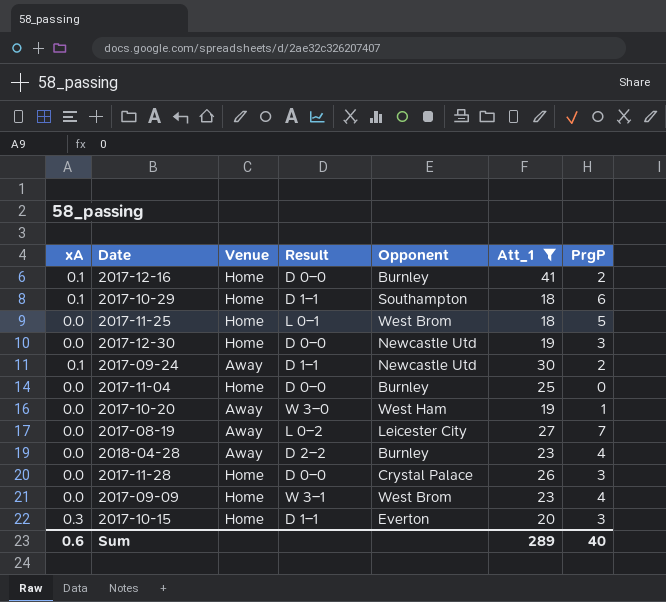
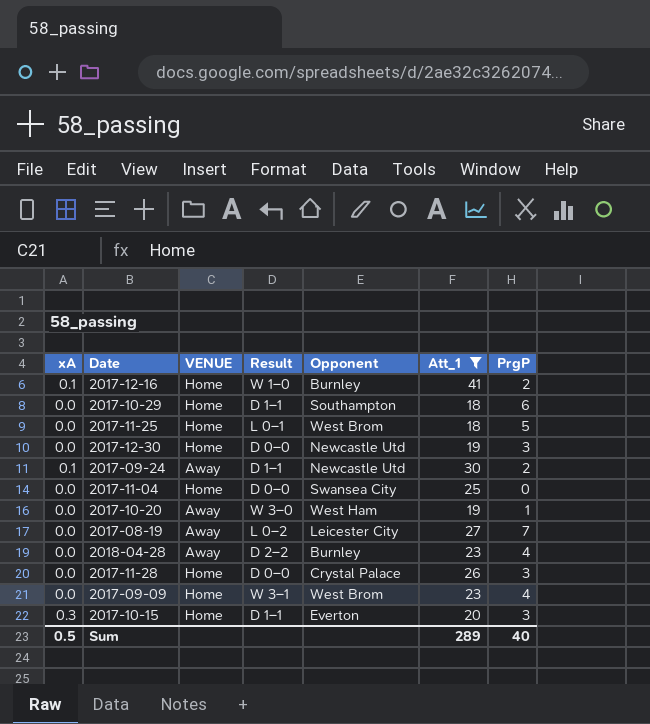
column name: Venue -> VENUE
2017-12-16 | Result: D 0–0 -> W 1–0
2017-10-29 | xA: 0.1 -> 0.0
2017-11-04 | Opponent: Burnley -> Swansea City
Sum | xA: 0.6 -> 0.5

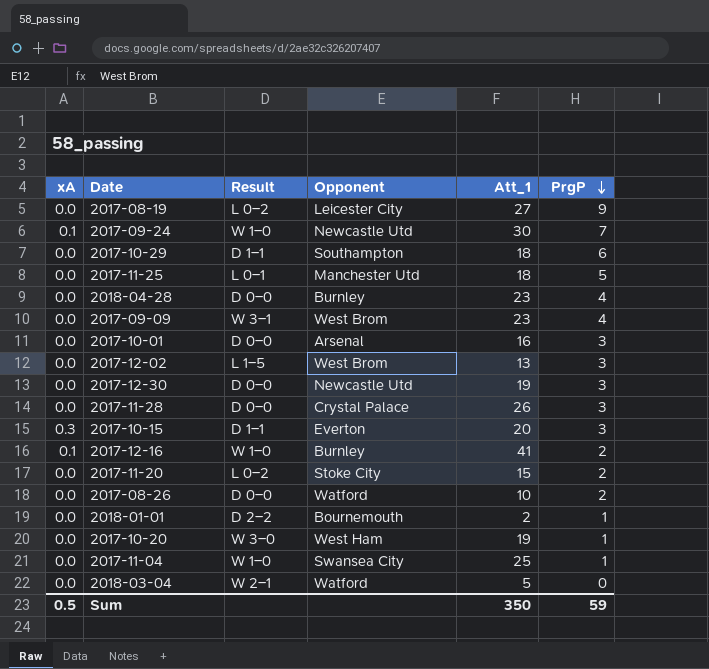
filter: Att_1 >= 18 -> none
row order: none -> PrgP descending
column VENUE | position: 3 -> none
2017-08-19 | PrgP: 7 -> 9
2017-09-24 | Result: D 1–1 -> W 1–0
2017-09-24 | PrgP: 2 -> 7
2017-11-25 | Opponent: West Brom -> Manchester Utd
2018-04-28 | Result: D 2–2 -> D 0–0
2017-11-04 | Result: D 0–0 -> W 1–0
2017-11-04 | PrgP: 0 -> 1
Sum | Att_1: 289 -> 350
Sum | PrgP: 40 -> 59

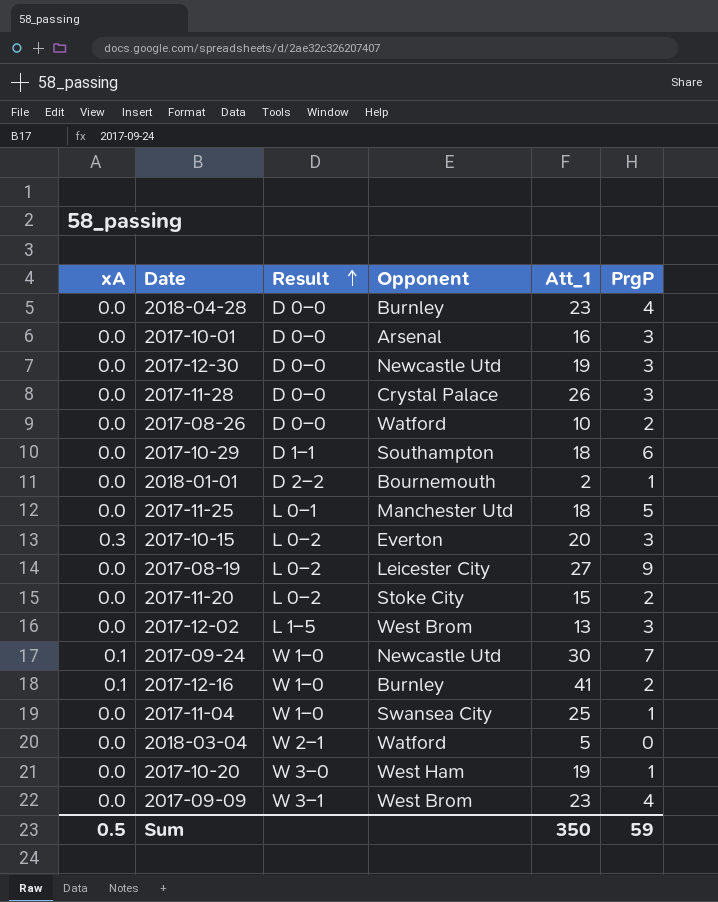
row order: PrgP descending -> Result ascending
2017-10-15 | Result: D 1–1 -> L 0–2

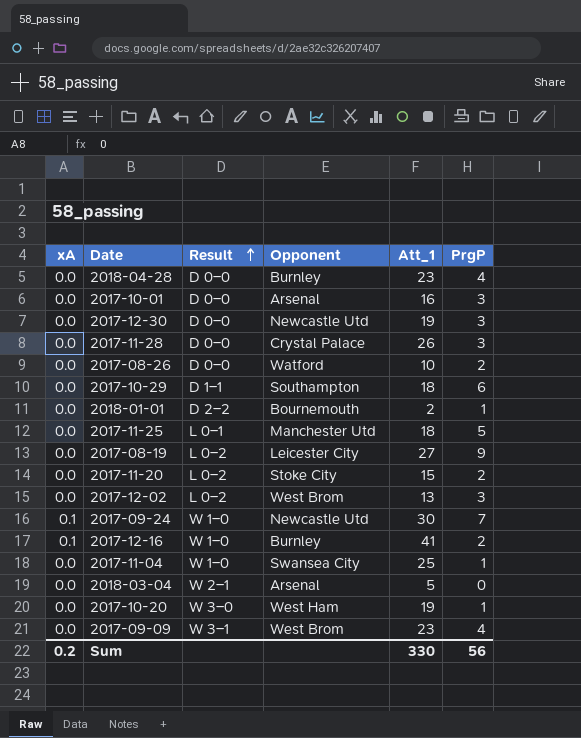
row 2017-10-15: 0.3 | L 0–2 | Everton | 20 | 3 -> none
2017-12-02 | Result: L 1–5 -> L 0–2
2018-03-04 | Opponent: Watford -> Arsenal
Sum | xA: 0.5 -> 0.2
Sum | Att_1: 350 -> 330
Sum | PrgP: 59 -> 56

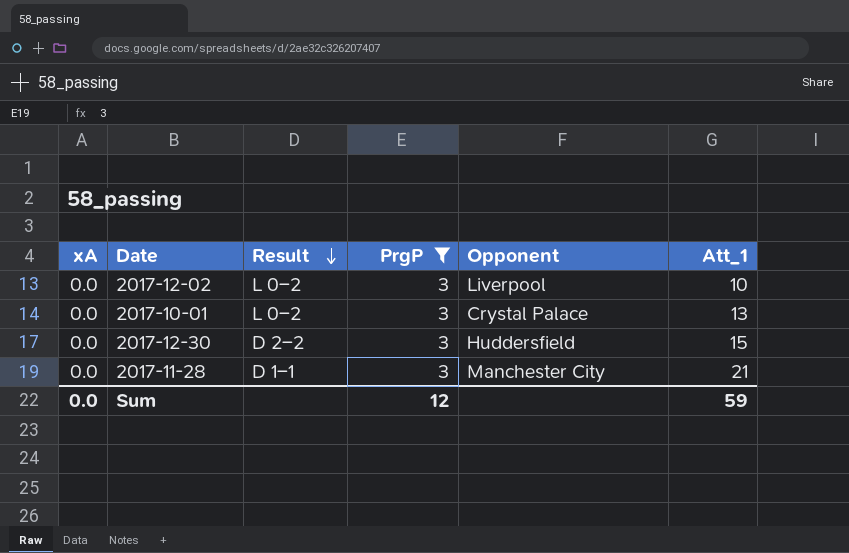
filter: none -> PrgP = 3
row order: Result ascending -> Result descending
column PrgP | position: 6 -> 4
2017-12-02 | Opponent: West Brom -> Liverpool
2017-12-02 | Att_1: 13 -> 10
2017-10-01 | Result: D 0–0 -> L 0–2
2017-10-01 | Opponent: Arsenal -> Crystal Palace
2017-10-01 | Att_1: 16 -> 13
2017-12-30 | Result: D 0–0 -> D 2–2
2017-12-30 | Opponent: Newcastle Utd -> Huddersfield
2017-12-30 | Att_1: 19 -> 15
2017-11-28 | Result: D 0–0 -> D 1–1
2017-11-28 | Opponent: Crystal Palace -> Manchester City
2017-11-28 | Att_1: 26 -> 21
Sum | xA: 0.2 -> 0.0
Sum | PrgP: 56 -> 12
Sum | Att_1: 330 -> 59

